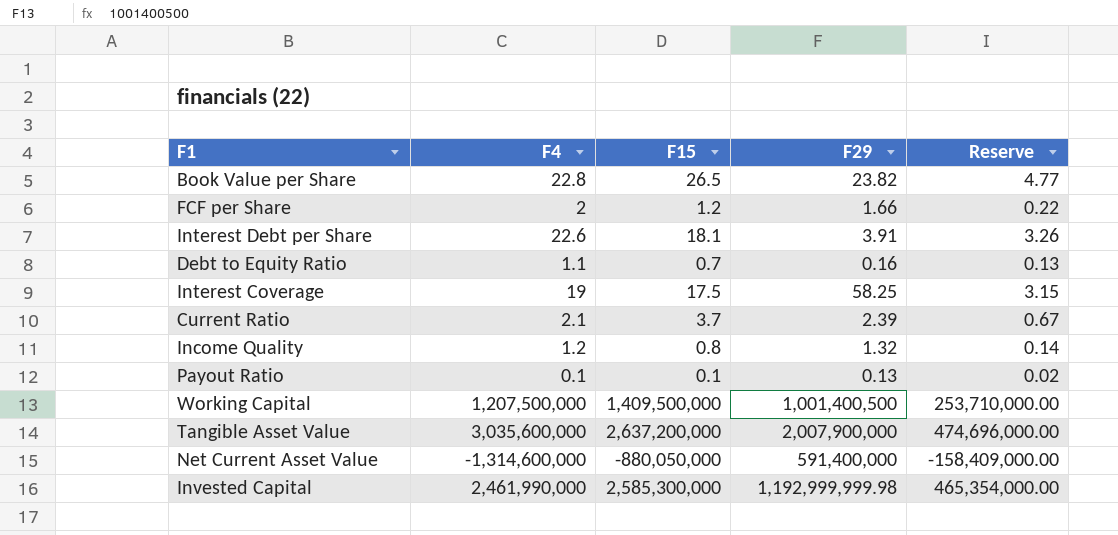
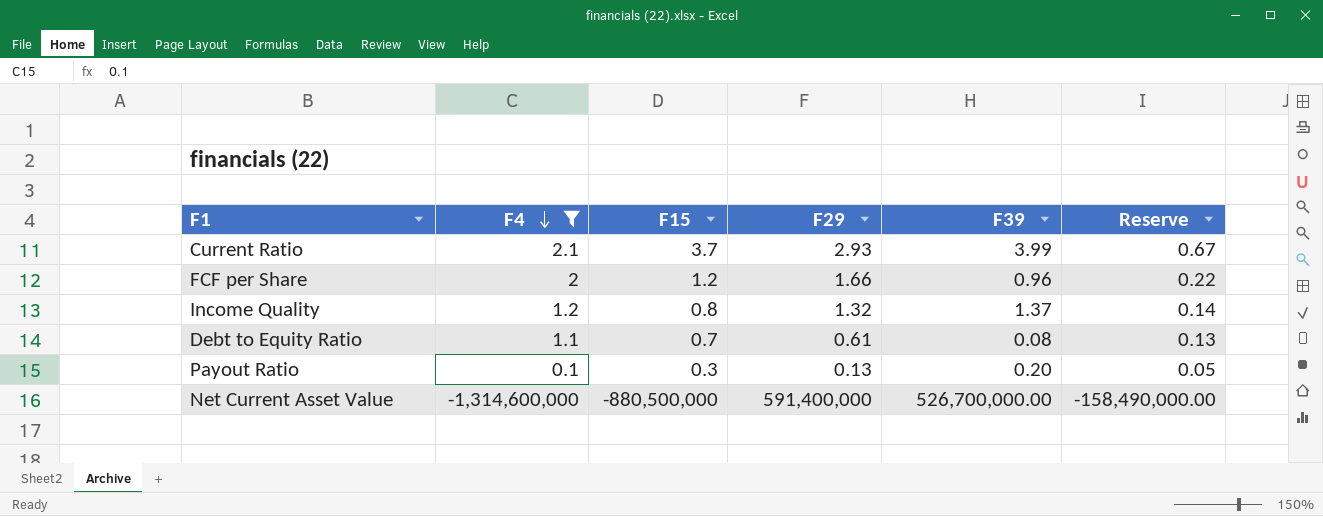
filter: none -> F4 <= 2.1
row order: none -> F4 descending
column F39 | position: none -> 5
Current Ratio | F29: 2.39 -> 2.93
Debt to Equity Ratio | F29: 0.16 -> 0.61
Payout Ratio | F15: 0.1 -> 0.3
Payout Ratio | Reserve: 0.02 -> 0.05
Net Current Asset Value | F15: -880,050,000 -> -880,500,000
Net Current Asset Value | Reserve: -158,409,000.00 -> -158,490,000.00

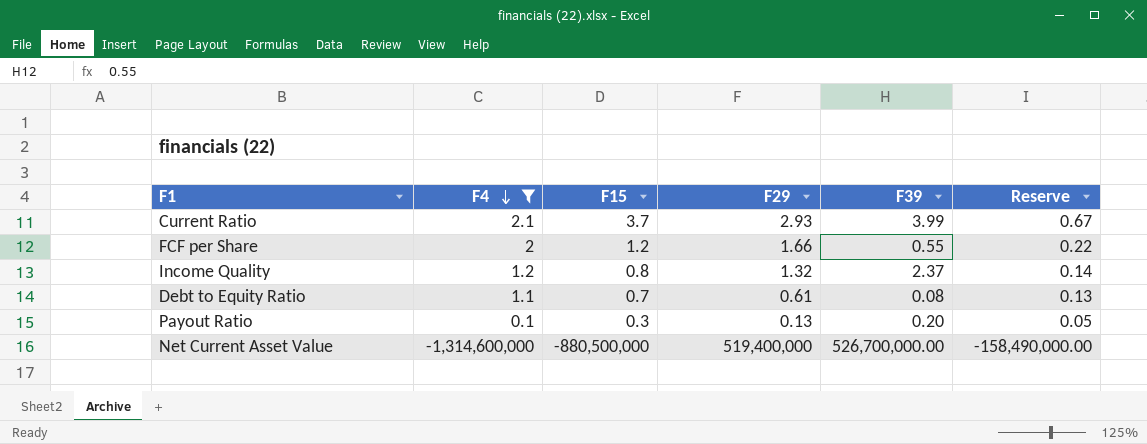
FCF per Share | F39: 0.96 -> 0.55
Income Quality | F39: 1.37 -> 2.37
Net Current Asset Value | F29: 591,400,000 -> 519,400,000

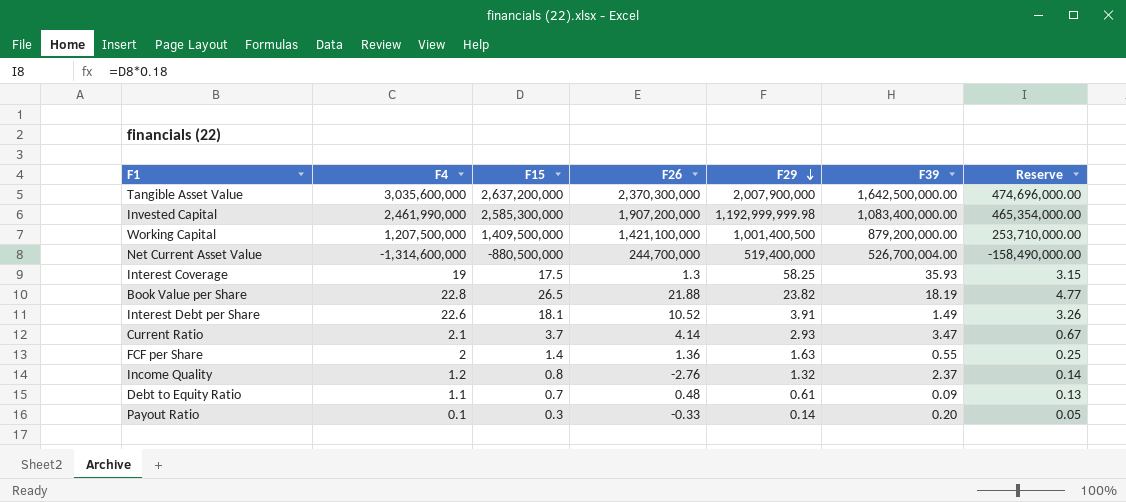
filter: F4 <= 2.1 -> none
row order: F4 descending -> F29 descending
column F26 | position: none -> 4
Net Current Asset Value | F39: 526,700,000.00 -> 526,700,004.00
Current Ratio | F39: 3.99 -> 3.47
FCF per Share | F15: 1.2 -> 1.4
FCF per Share | F29: 1.66 -> 1.63
FCF per Share | Reserve: 0.22 -> 0.25
Debt to Equity Ratio | F39: 0.08 -> 0.09
Payout Ratio | F29: 0.13 -> 0.14

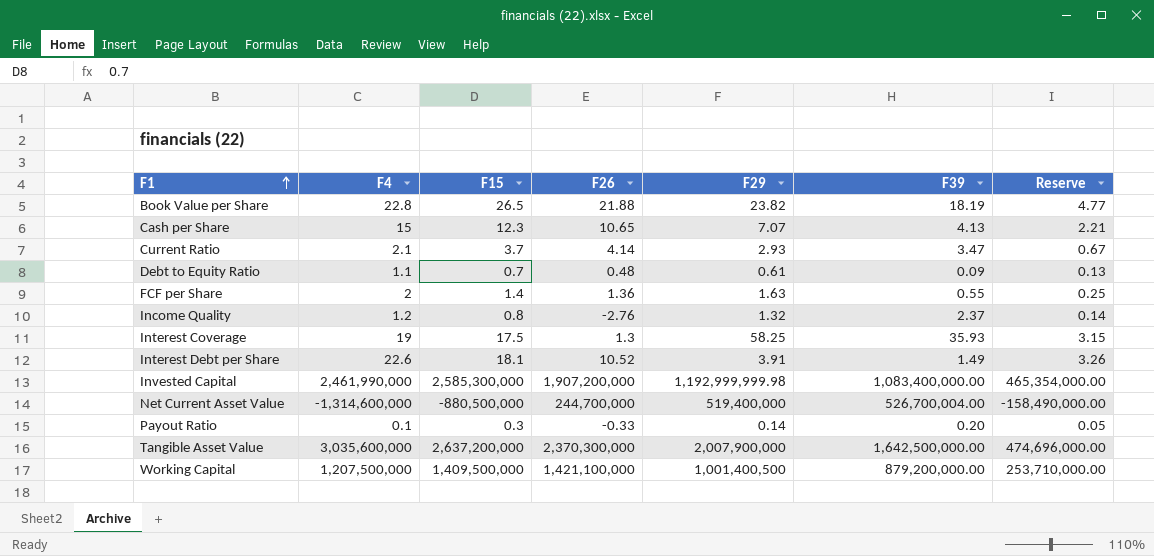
row order: F29 descending -> F1 ascending
row Cash per Share: none -> 15 | 12.3 | 10.65 | 7.07 | 4.13 | 2.21

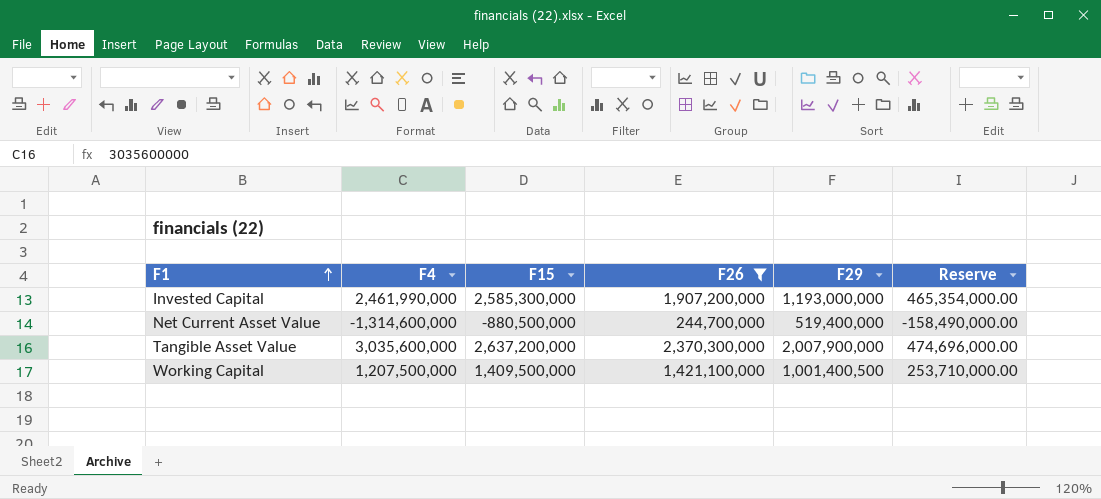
filter: none -> F26 >= 244,700,000
column F39 | position: 6 -> none
Invested Capital | F29: 1,192,999,999.98 -> 1,193,000,000

